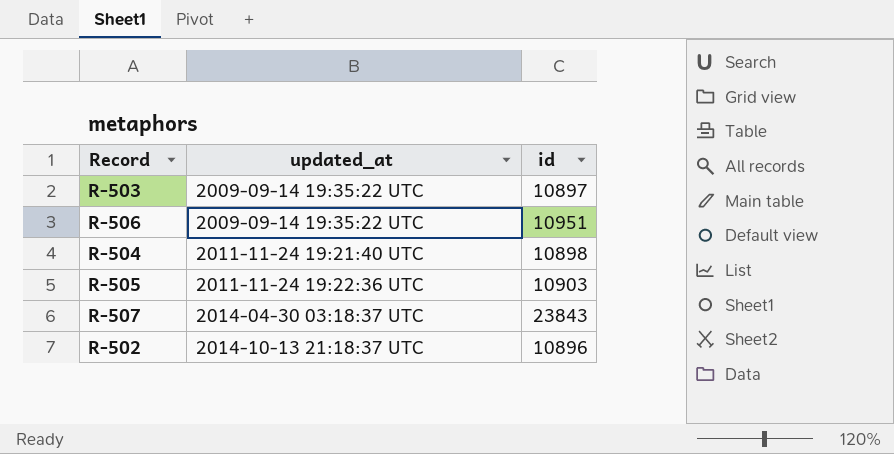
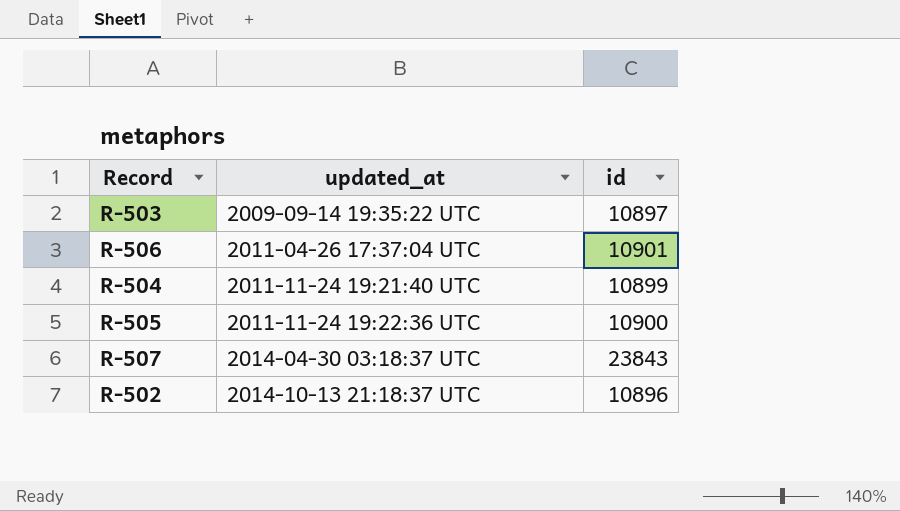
R-506 | updated_at: 2009-09-14 19:35:22 UTC -> 2011-04-26 17:37:04 UTC
R-506 | id: 10951 -> 10901
R-504 | id: 10898 -> 10899
R-505 | id: 10903 -> 10900

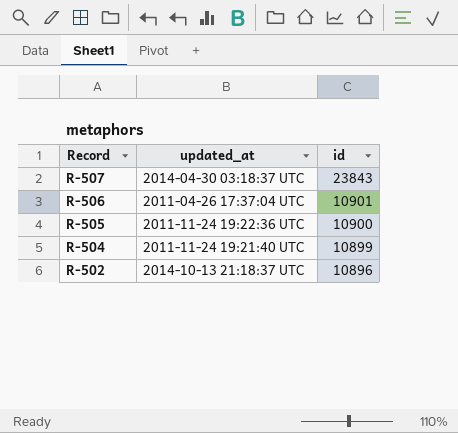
row order: updated_at ascending -> Record descending
row R-503: 2009-09-14 19:35:22 UTC | 10897 -> none

